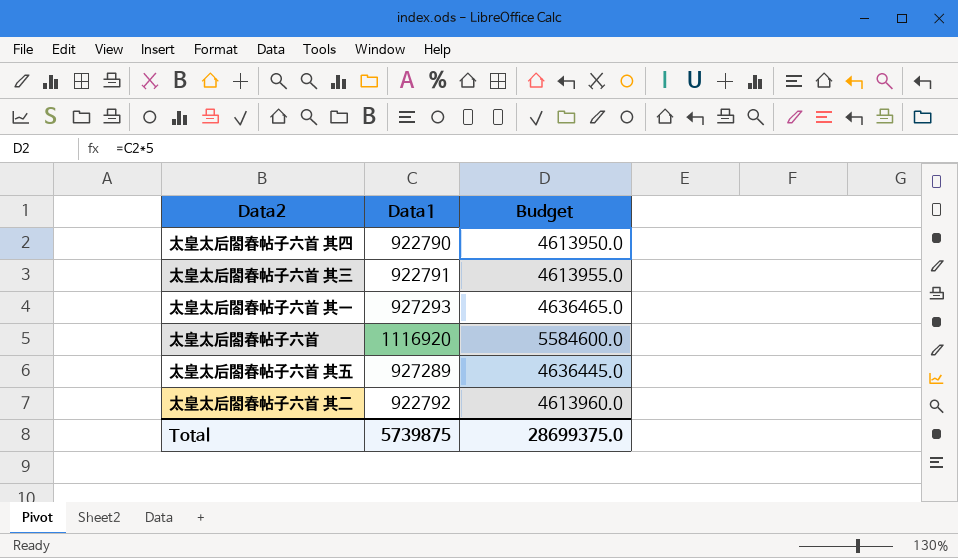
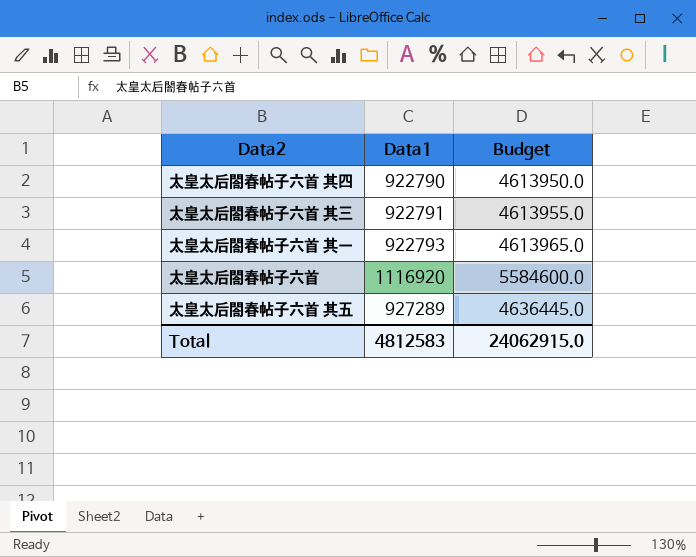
row 太皇太后閤春帖子六首 其二: 922792 | 4613960.0 -> none
太皇太后閤春帖子六首 其一 | Data1: 927293 -> 922793
太皇太后閤春帖子六首 其一 | Budget: 4636465.0 -> 4613965.0
Total | Data1: 5739875 -> 4812583
Total | Budget: 28699375.0 -> 24062915.0

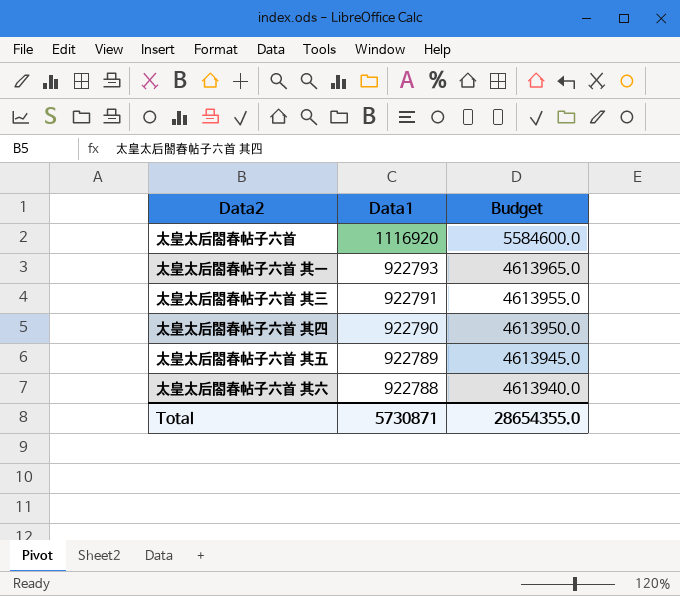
row order: none -> Data1 descending
太皇太后閤春帖子六首 其五 | Data1: 927289 -> 922789
太皇太后閤春帖子六首 其五 | Budget: 4636445.0 -> 4613945.0
row 太皇太后閤春帖子六首 其六: none -> 922788 | 4613940.0
Total | Data1: 4812583 -> 5730871
Total | Budget: 24062915.0 -> 28654355.0

